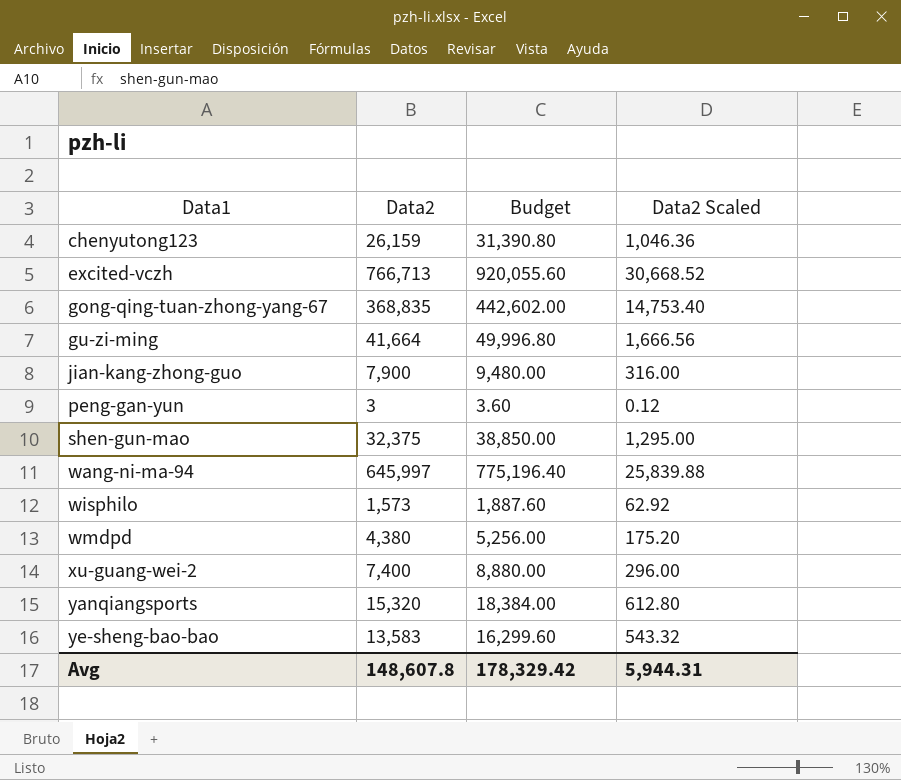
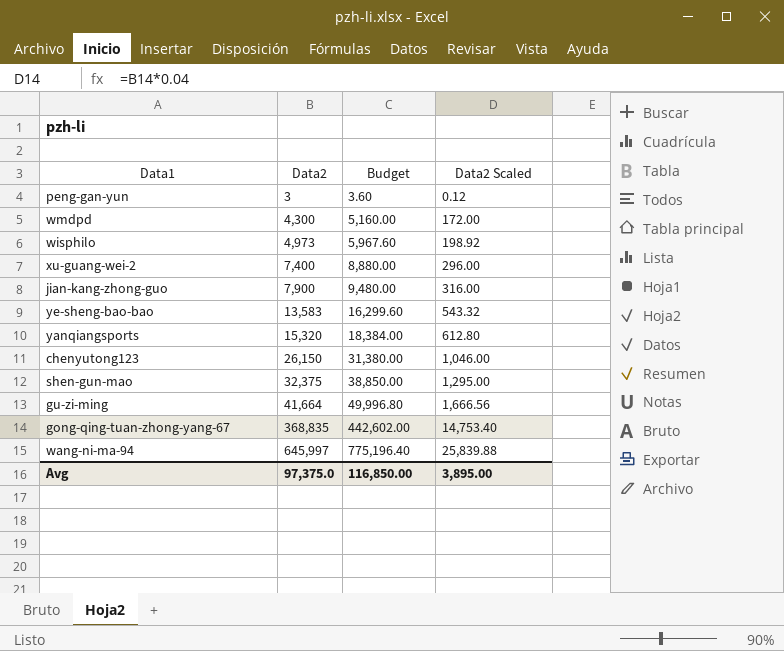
row order: Data1 ascending -> Data2 ascending
row excited-vczh: 766,713 | 920,055.60 | 30,668.52 -> none
wmdpd | Data2: 4,380 -> 4,300
wmdpd | Budget: 5,256.00 -> 5,160.00
wmdpd | Data2 Scaled: 175.20 -> 172.00
wisphilo | Data2: 1,573 -> 4,973
wisphilo | Budget: 1,887.60 -> 5,967.60
wisphilo | Data2 Scaled: 62.92 -> 198.92
chenyutong123 | Data2: 26,159 -> 26,150
chenyutong123 | Budget: 31,390.80 -> 31,380.00
chenyutong123 | Data2 Scaled: 1,046.36 -> 1,046.00
Avg | Data2: 148,607.8 -> 97,375.0
Avg | Budget: 178,329.42 -> 116,850.00
Avg | Data2 Scaled: 5,944.31 -> 3,895.00

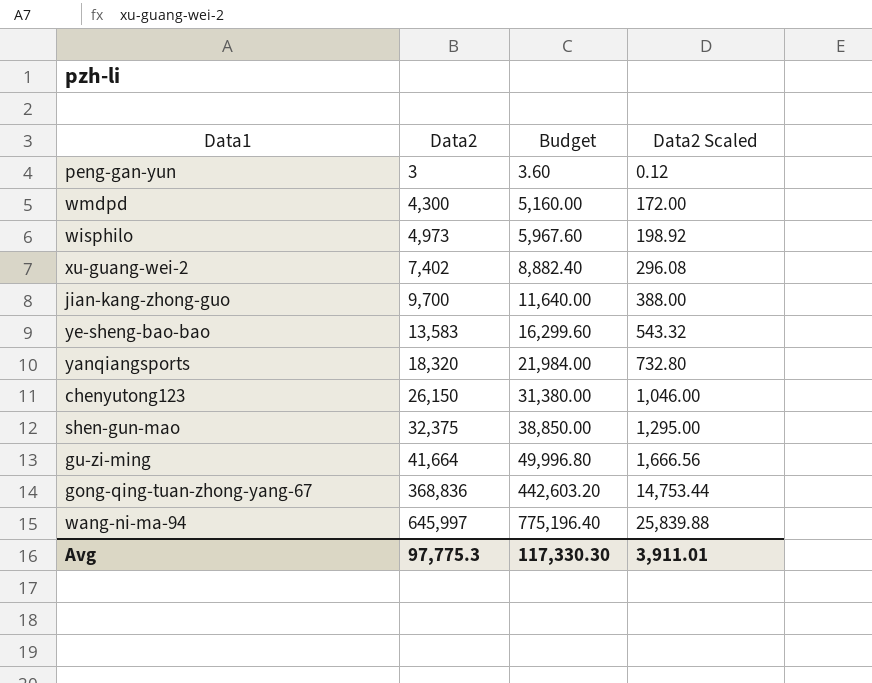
xu-guang-wei-2 | Data2: 7,400 -> 7,402
xu-guang-wei-2 | Budget: 8,880.00 -> 8,882.40
xu-guang-wei-2 | Data2 Scaled: 296.00 -> 296.08
jian-kang-zhong-guo | Data2: 7,900 -> 9,700
jian-kang-zhong-guo | Budget: 9,480.00 -> 11,640.00
jian-kang-zhong-guo | Data2 Scaled: 316.00 -> 388.00
yanqiangsports | Data2: 15,320 -> 18,320
yanqiangsports | Budget: 18,384.00 -> 21,984.00
yanqiangsports | Data2 Scaled: 612.80 -> 732.80
gong-qing-tuan-zhong-yang-67 | Data2: 368,835 -> 368,836
gong-qing-tuan-zhong-yang-67 | Budget: 442,602.00 -> 442,603.20
gong-qing-tuan-zhong-yang-67 | Data2 Scaled: 14,753.40 -> 14,753.44
Avg | Data2: 97,375.0 -> 97,775.3
Avg | Budget: 116,850.00 -> 117,330.30
Avg | Data2 Scaled: 3,895.00 -> 3,911.01

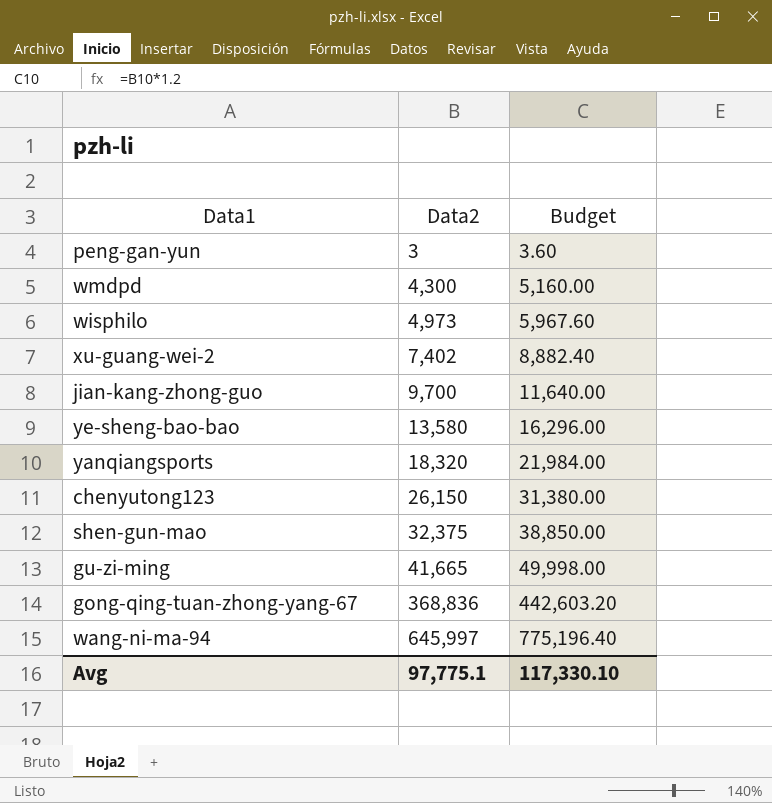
column Data2 Scaled | formula: [Data2] * 0.04 -> none
ye-sheng-bao-bao | Data2: 13,583 -> 13,580
ye-sheng-bao-bao | Budget: 16,299.60 -> 16,296.00
gu-zi-ming | Data2: 41,664 -> 41,665
gu-zi-ming | Budget: 49,996.80 -> 49,998.00
Avg | Data2: 97,775.3 -> 97,775.1
Avg | Budget: 117,330.30 -> 117,330.10

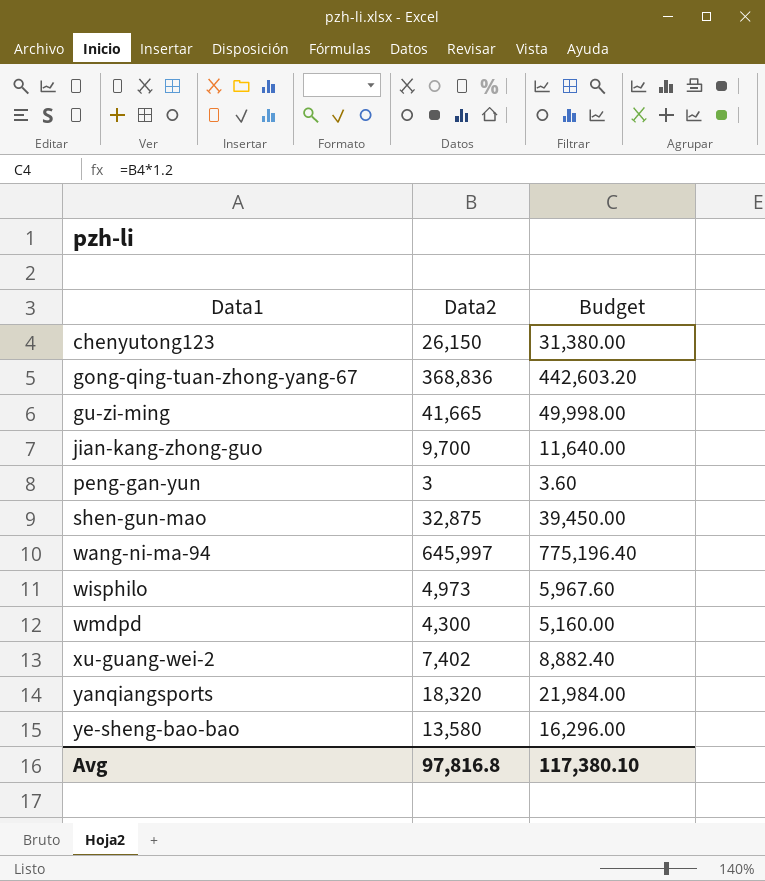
row order: Data2 ascending -> Data1 ascending
shen-gun-mao | Data2: 32,375 -> 32,875
shen-gun-mao | Budget: 38,850.00 -> 39,450.00
Avg | Data2: 97,775.1 -> 97,816.8
Avg | Budget: 117,330.10 -> 117,380.10

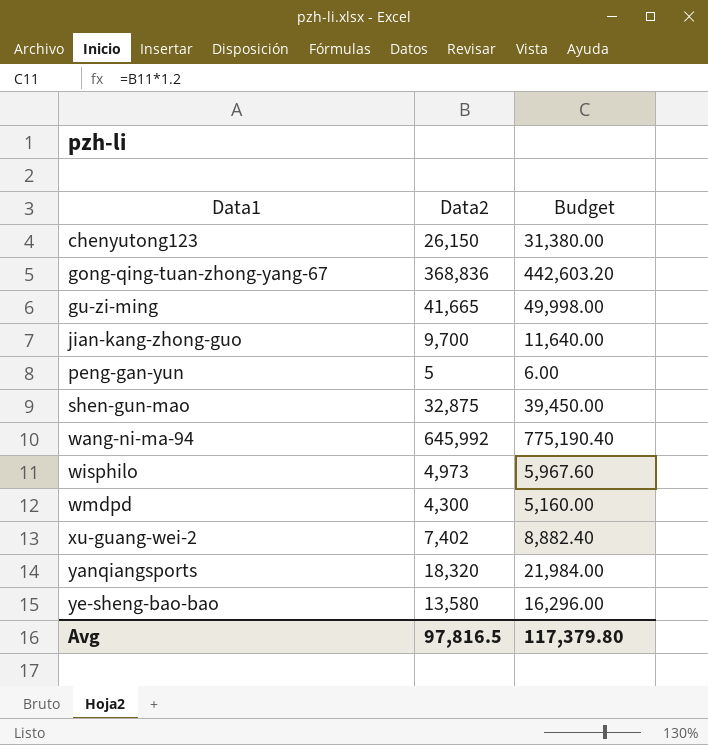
peng-gan-yun | Data2: 3 -> 5
peng-gan-yun | Budget: 3.60 -> 6.00
wang-ni-ma-94 | Data2: 645,997 -> 645,992
wang-ni-ma-94 | Budget: 775,196.40 -> 775,190.40
Avg | Data2: 97,816.8 -> 97,816.5
Avg | Budget: 117,380.10 -> 117,379.80

